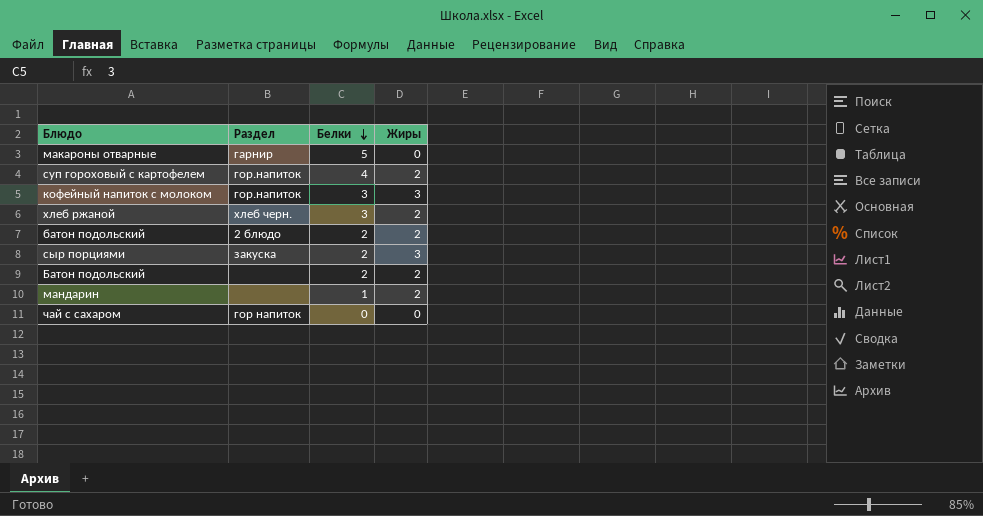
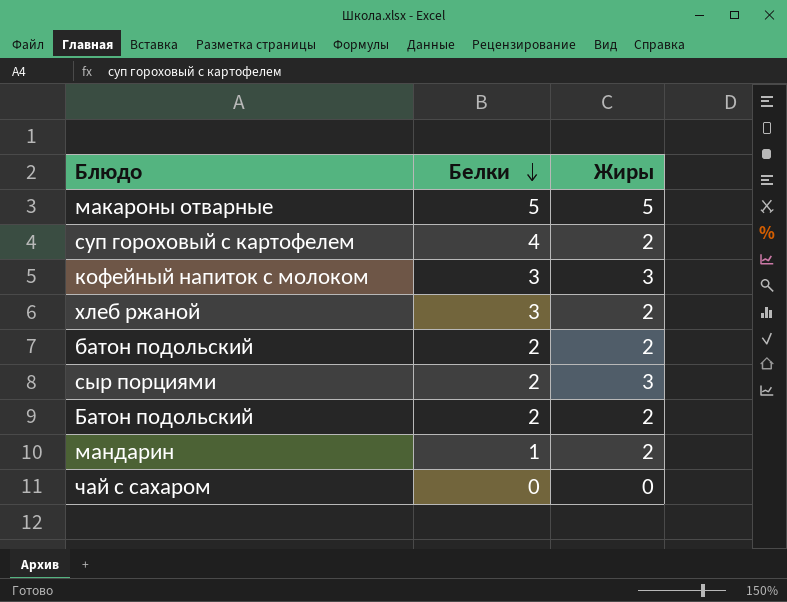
column Раздел | position: 2 -> none
макароны отварные | Жиры: 0 -> 5

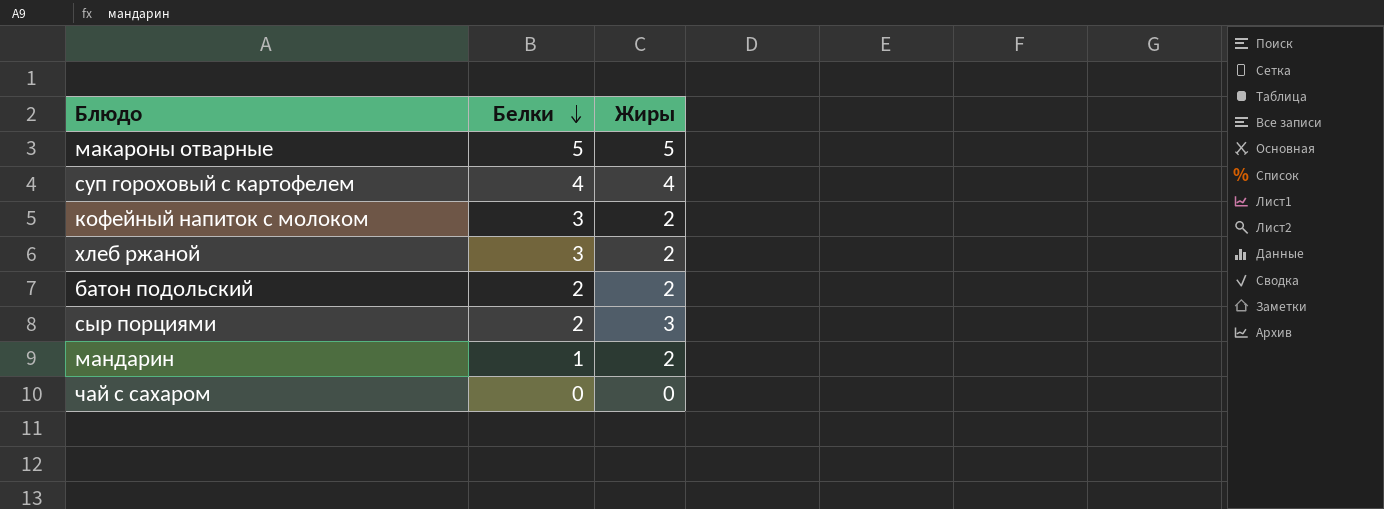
row Батон подольский: 2 | 2 -> none
суп гороховый с картофелем | Жиры: 2 -> 4
кофейный напиток с молоком | Жиры: 3 -> 2

